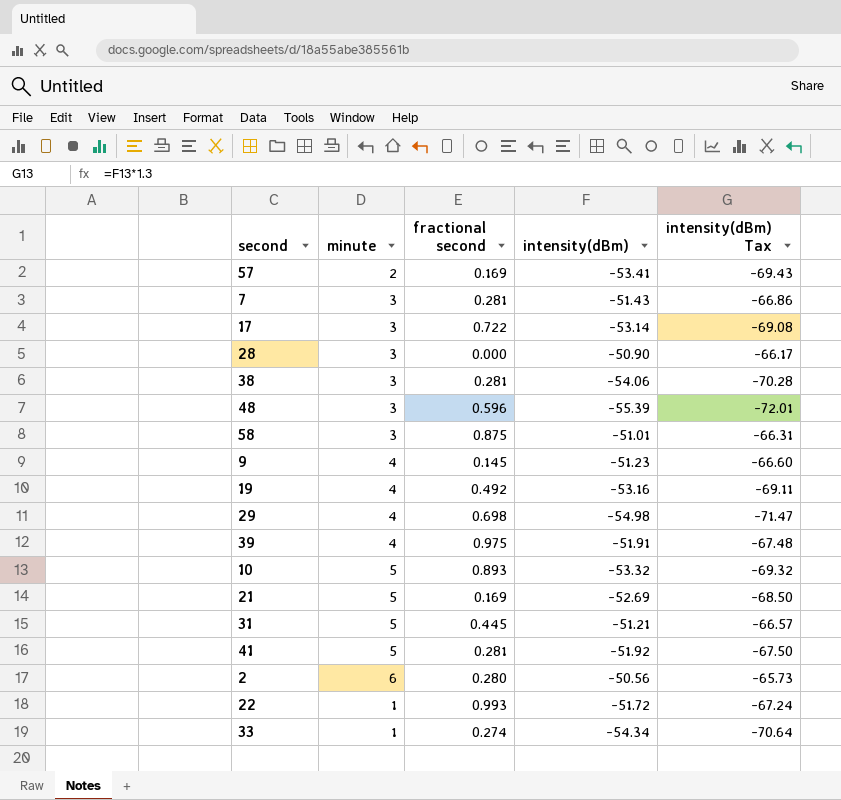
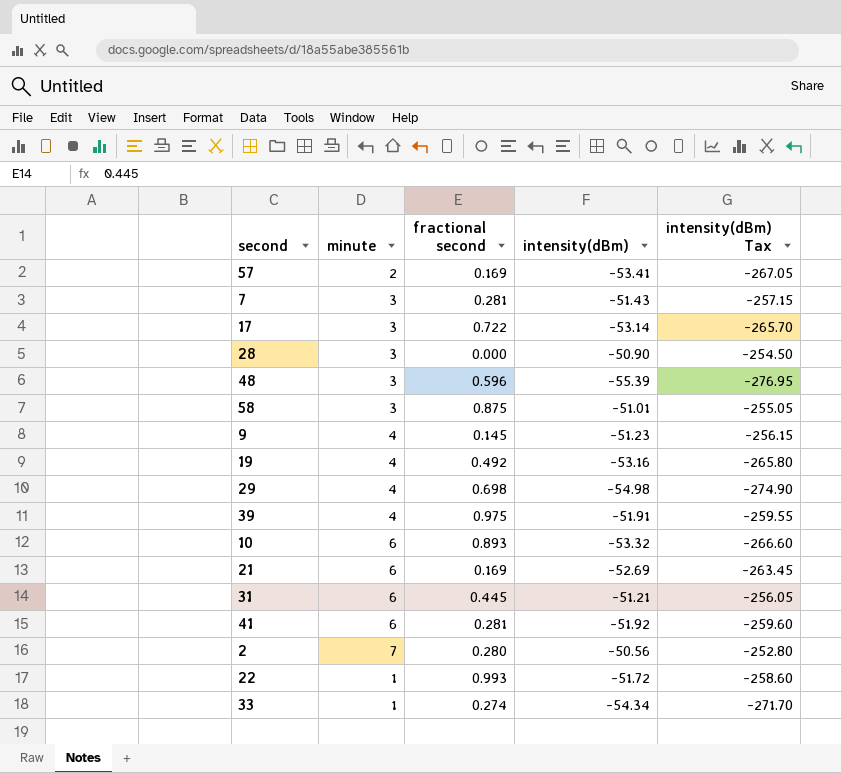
column intensity(dBm) Tax | formula: [intensity(dBm)] * 1.3 -> [intensity(dBm)] * 5
row 38: 3 | 0.281 | -54.06 | -70.28 -> none
10 | minute: 5 -> 6
21 | minute: 5 -> 6
31 | minute: 5 -> 6
41 | minute: 5 -> 6
2 | minute: 6 -> 7

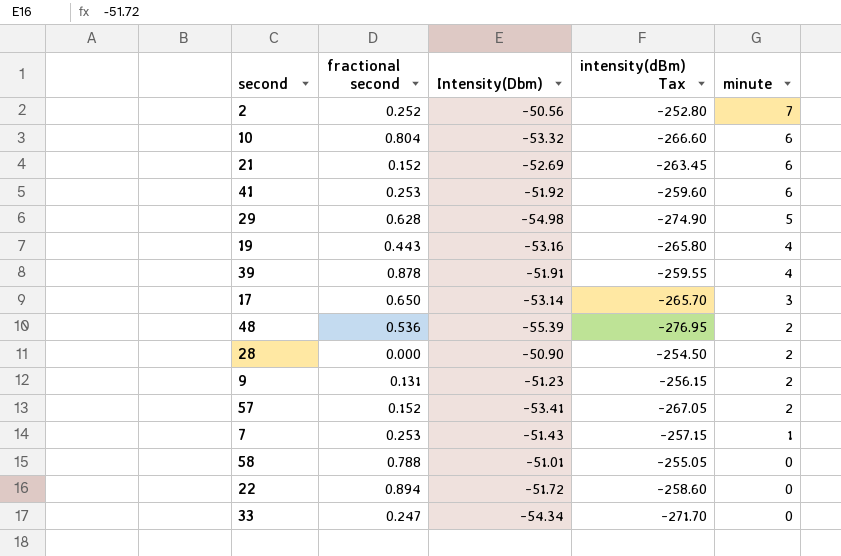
row order: none -> minute descending
column name: intensity(dBm) -> Intensity(Dbm)
column minute | position: 2 -> 5
row 31: 6 | 0.445 | -51.21 | -256.05 -> none
2 | fractional second: 0.280 -> 0.252
10 | fractional second: 0.893 -> 0.804
21 | fractional second: 0.169 -> 0.152
41 | fractional second: 0.281 -> 0.253
29 | fractional second: 0.698 -> 0.628
29 | minute: 4 -> 5
19 | fractional second: 0.492 -> 0.443
39 | fractional second: 0.975 -> 0.878
17 | fractional second: 0.722 -> 0.650
48 | fractional second: 0.596 -> 0.536
48 | minute: 3 -> 2
28 | minute: 3 -> 2
9 | fractional second: 0.145 -> 0.131
9 | minute: 4 -> 2
57 | fractional second: 0.169 -> 0.152
7 | fractional second: 0.281 -> 0.253
7 | minute: 3 -> 1
58 | fractional second: 0.875 -> 0.788
58 | minute: 3 -> 0
22 | fractional second: 0.993 -> 0.894
22 | minute: 1 -> 0
33 | fractional second: 0.274 -> 0.247
33 | minute: 1 -> 0

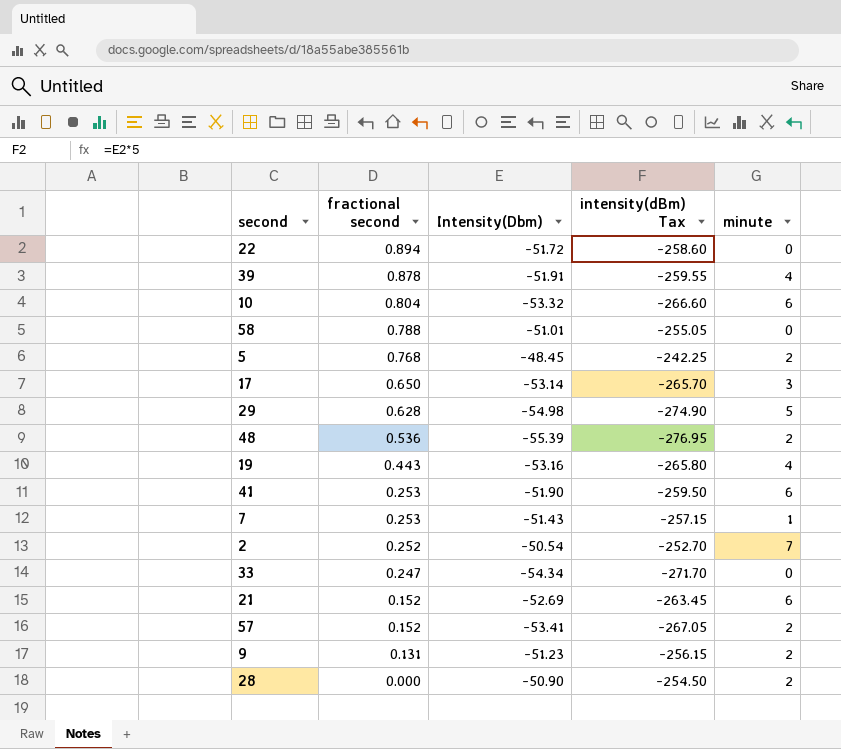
row order: minute descending -> fractional second descending
row 5: none -> 0.768 | -48.45 | -242.25 | 2
41 | Intensity(Dbm): -51.92 -> -51.90
41 | intensity(dBm) Tax: -259.60 -> -259.50
2 | Intensity(Dbm): -50.56 -> -50.54
2 | intensity(dBm) Tax: -252.80 -> -252.70

